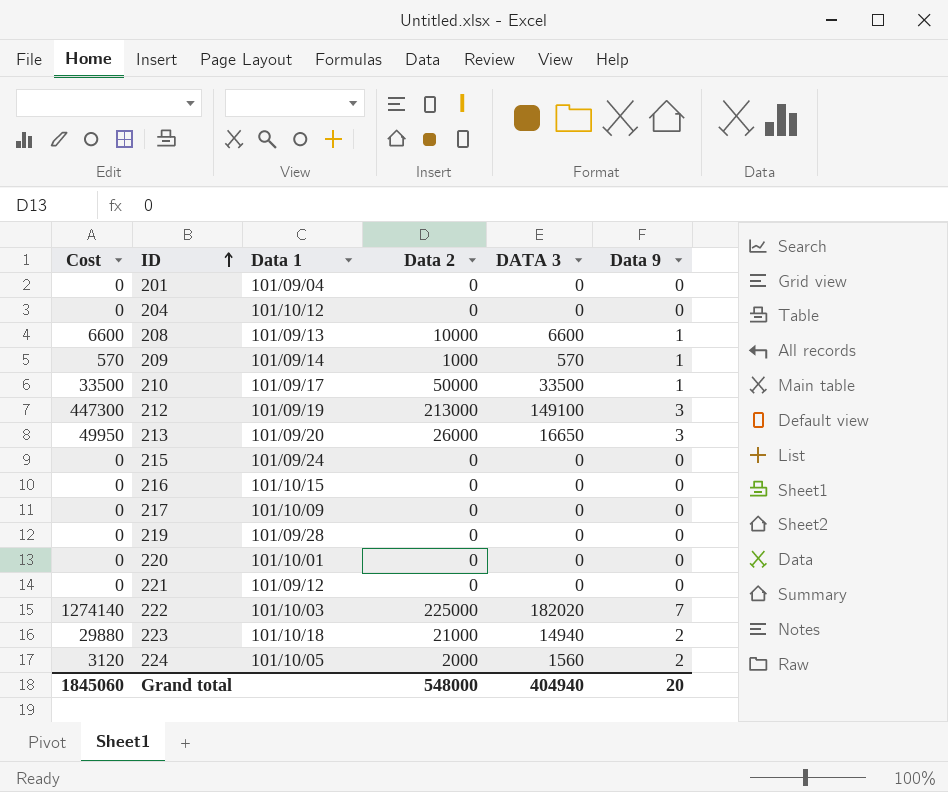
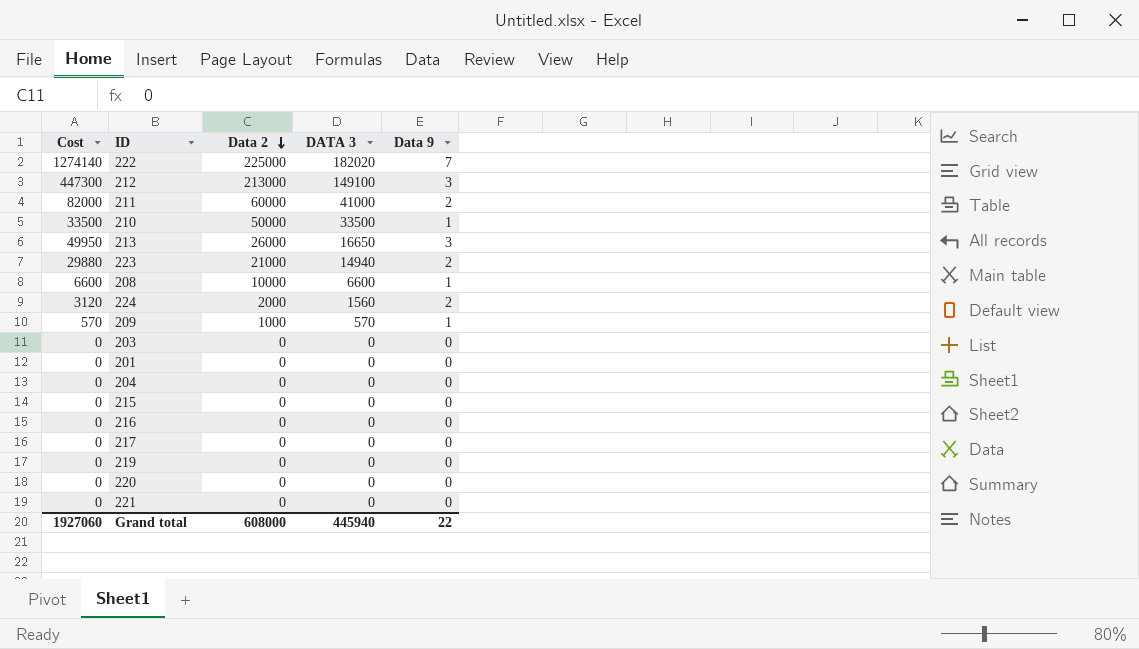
row order: ID ascending -> Data 2 descending
column Data 1 | position: 3 -> none
row 211: none -> 82000 | 60000 | 41000 | 2
row 203: none -> 0 | 0 | 0 | 0
Grand total | Cost: 1845060 -> 1927060
Grand total | Data 2: 548000 -> 608000
Grand total | DATA 3: 404940 -> 445940
Grand total | Data 9: 20 -> 22

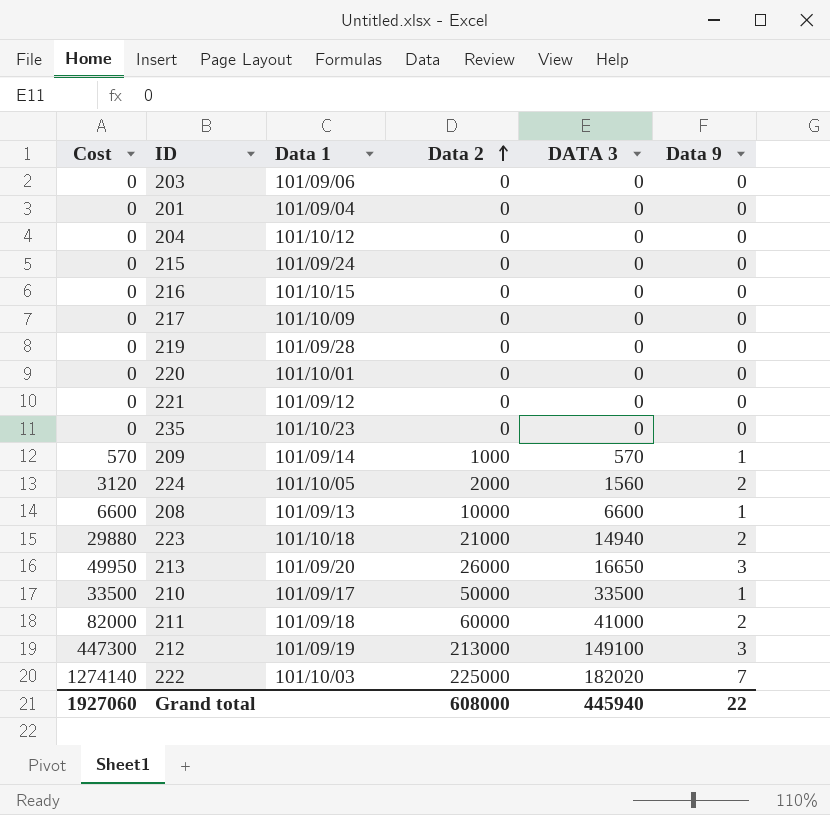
row order: Data 2 descending -> Data 2 ascending
column Data 1 | position: none -> 3
row 235: none -> 0 | 101/10/23 | 0 | 0 | 0

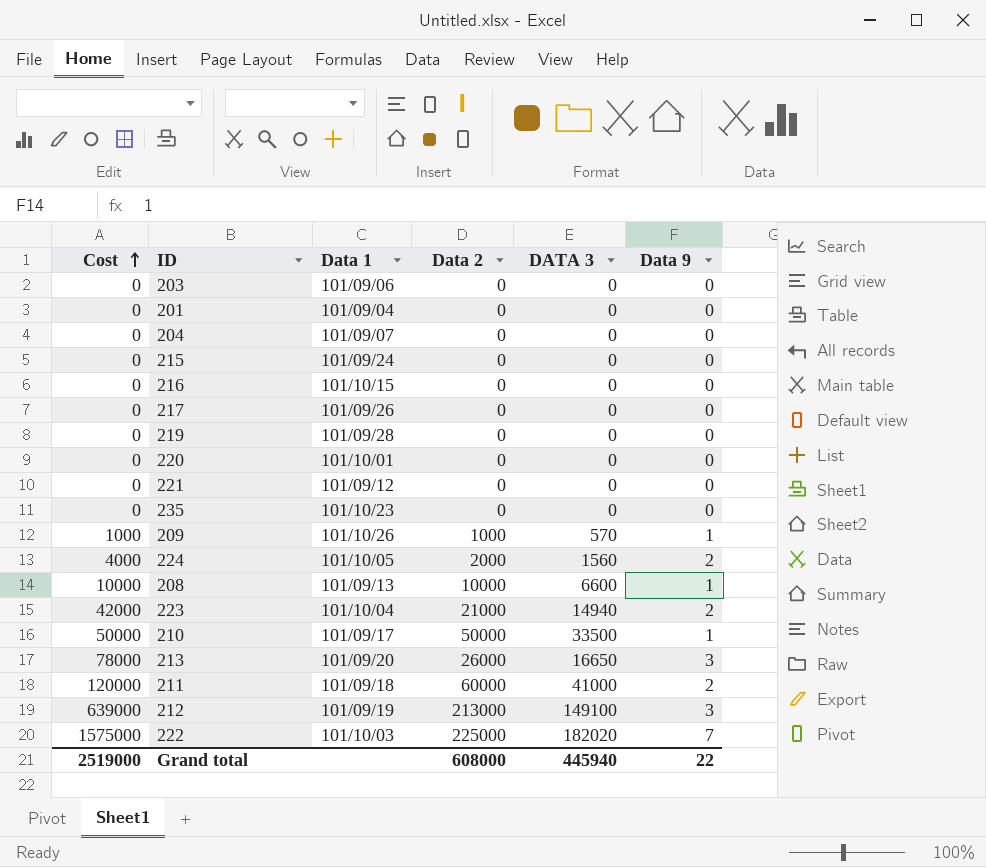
row order: Data 2 ascending -> Cost ascending
column Cost | formula: [DATA 3] * [Data 9] -> [Data 2] * [Data 9]
204 | Data 1: 101/10/12 -> 101/09/07
217 | Data 1: 101/10/09 -> 101/09/26
209 | Data 1: 101/09/14 -> 101/10/26
223 | Data 1: 101/10/18 -> 101/10/04
Grand total | Cost: 1927060 -> 2519000

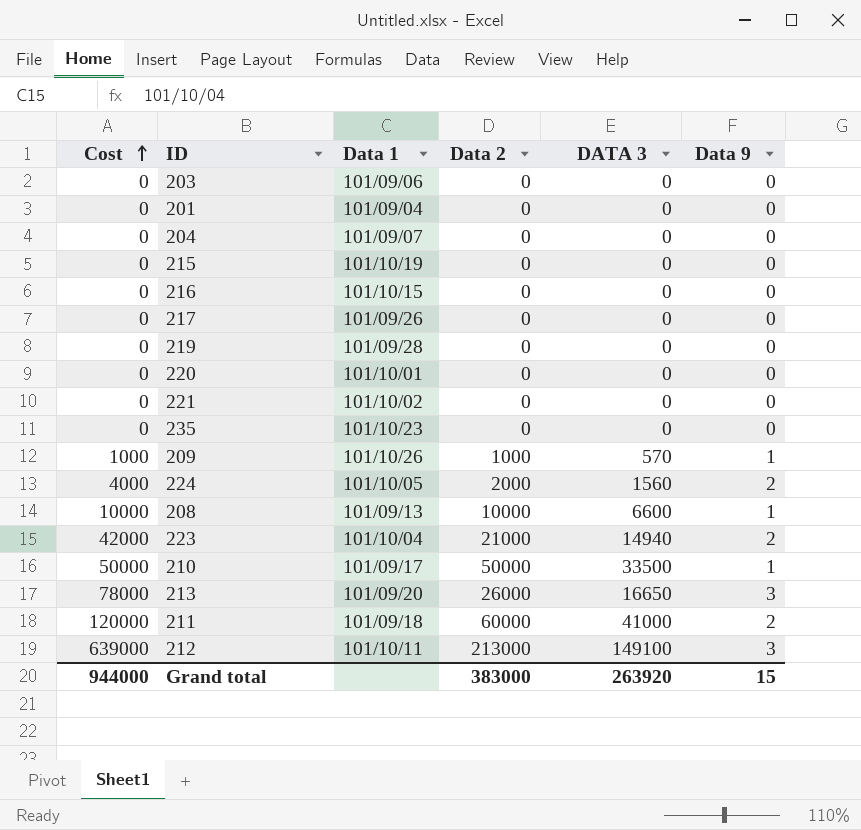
row 222: 1575000 | 101/10/03 | 225000 | 182020 | 7 -> none
215 | Data 1: 101/09/24 -> 101/10/19
221 | Data 1: 101/09/12 -> 101/10/02
212 | Data 1: 101/09/19 -> 101/10/11
Grand total | Cost: 2519000 -> 944000
Grand total | Data 2: 608000 -> 383000
Grand total | DATA 3: 445940 -> 263920
Grand total | Data 9: 22 -> 15

